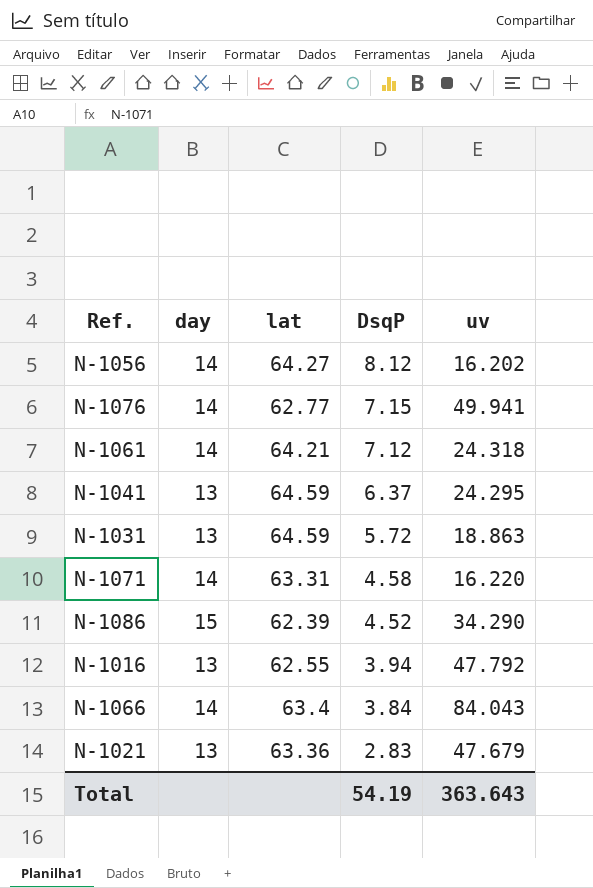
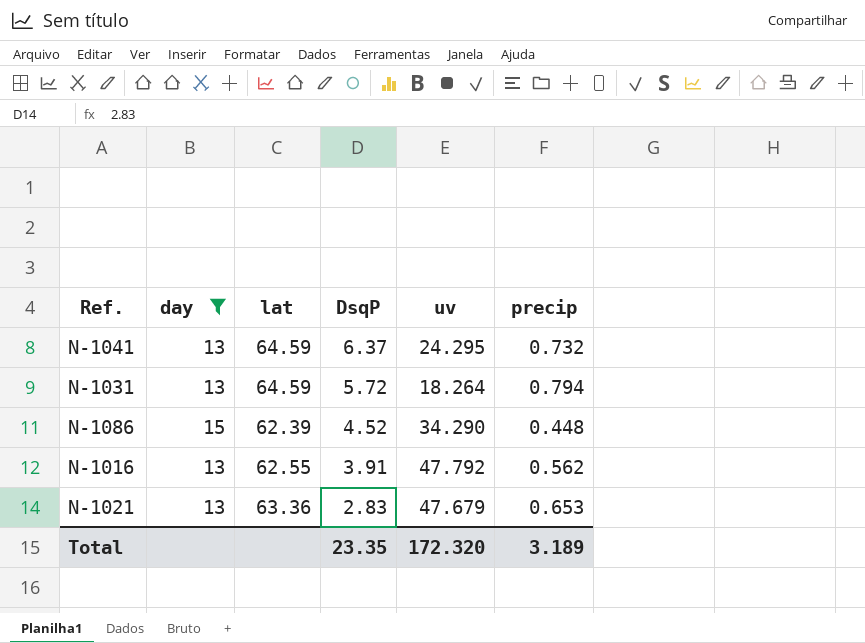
filter: none -> day != 14
column precip | position: none -> 6
N-1031 | uv: 18.863 -> 18.264
N-1016 | DsqP: 3.94 -> 3.91
Total | DsqP: 54.19 -> 23.35
Total | uv: 363.643 -> 172.320

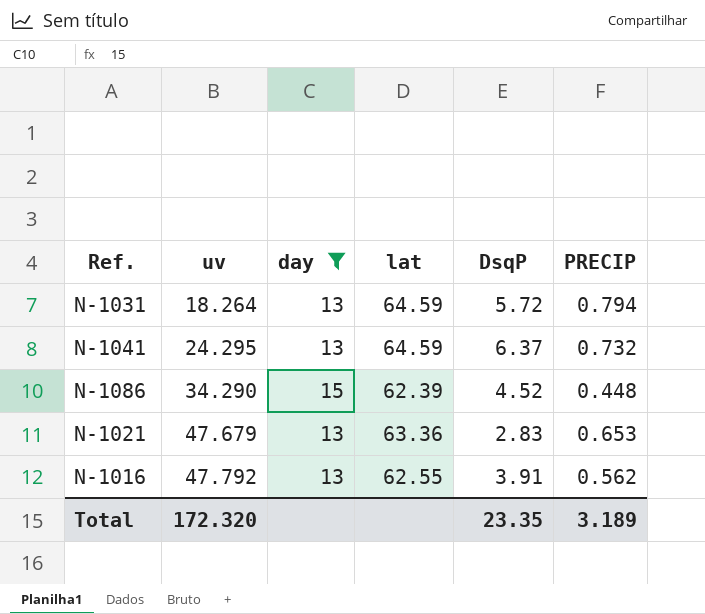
row order: DsqP descending -> uv ascending
column uv | position: 5 -> 2
column name: precip -> PRECIP

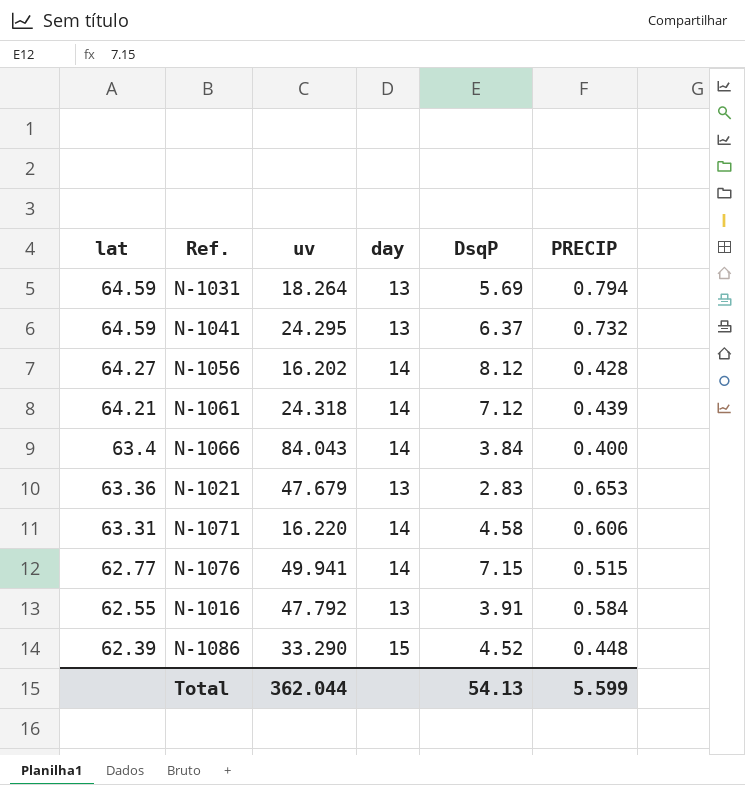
filter: day != 14 -> none
row order: uv ascending -> lat descending
column lat | position: 4 -> 1
N-1031 | DsqP: 5.72 -> 5.69
N-1016 | PRECIP: 0.562 -> 0.584
N-1086 | uv: 34.290 -> 33.290
Total | uv: 172.320 -> 362.044
Total | DsqP: 23.35 -> 54.13
Total | PRECIP: 3.189 -> 5.599

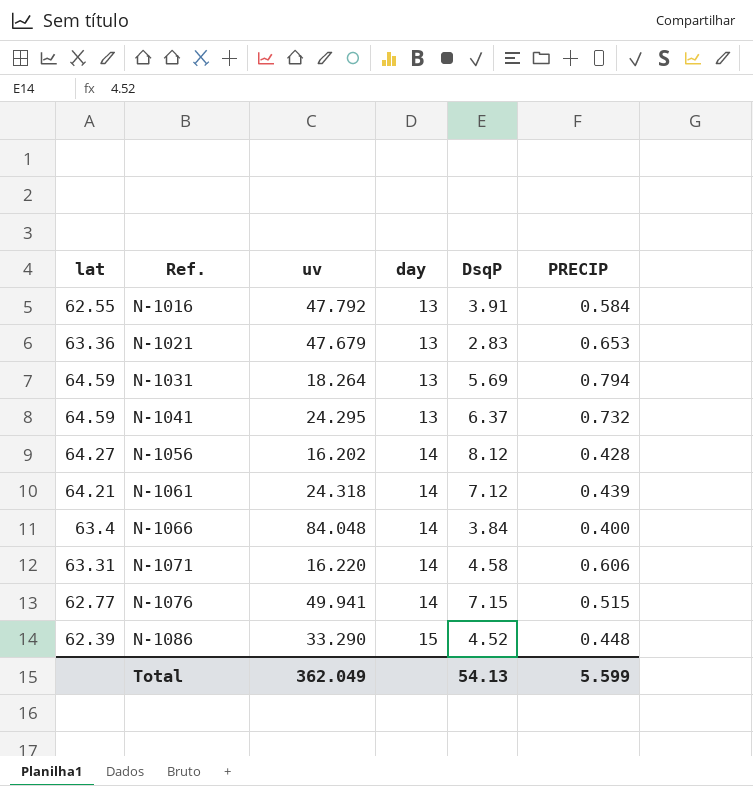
row order: lat descending -> Ref. ascending
N-1066 | uv: 84.043 -> 84.048
Total | uv: 362.044 -> 362.049

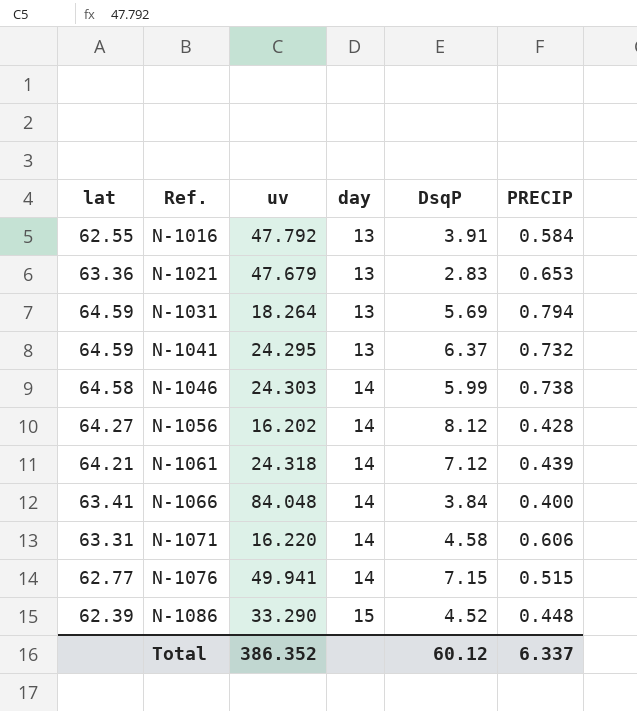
row N-1046: none -> 64.58 | 24.303 | 14 | 5.99 | 0.738
N-1066 | lat: 63.4 -> 63.41
Total | uv: 362.049 -> 386.352
Total | DsqP: 54.13 -> 60.12
Total | PRECIP: 5.599 -> 6.337

